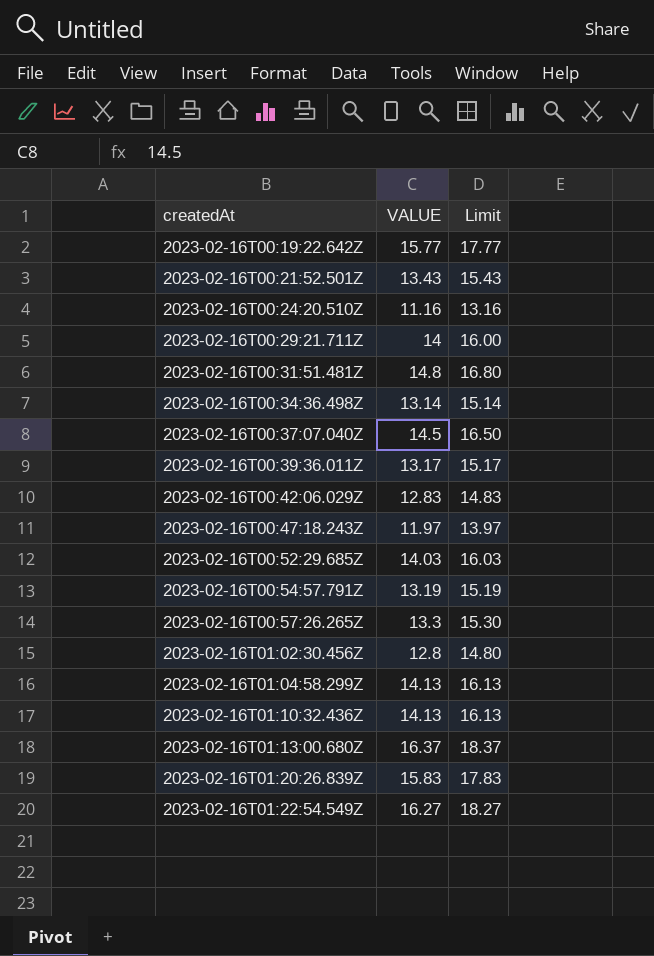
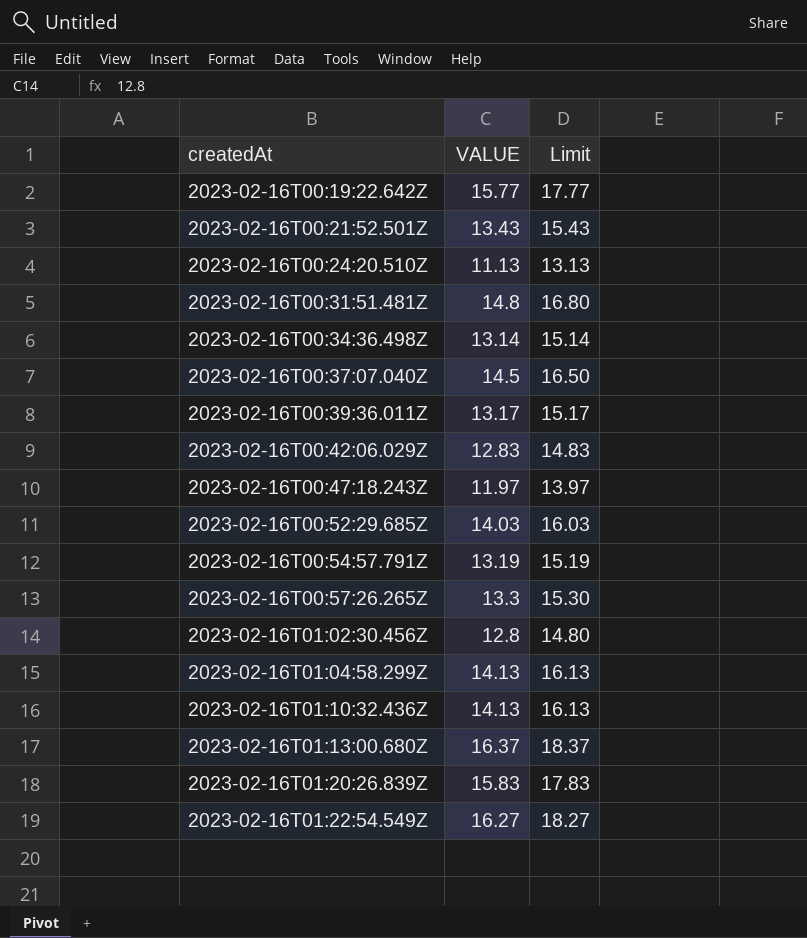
row 2023-02-16T00:29:21.711Z: 14 | 16.00 -> none
2023-02-16T00:24:20.510Z | VALUE: 11.16 -> 11.13
2023-02-16T00:24:20.510Z | Limit: 13.16 -> 13.13

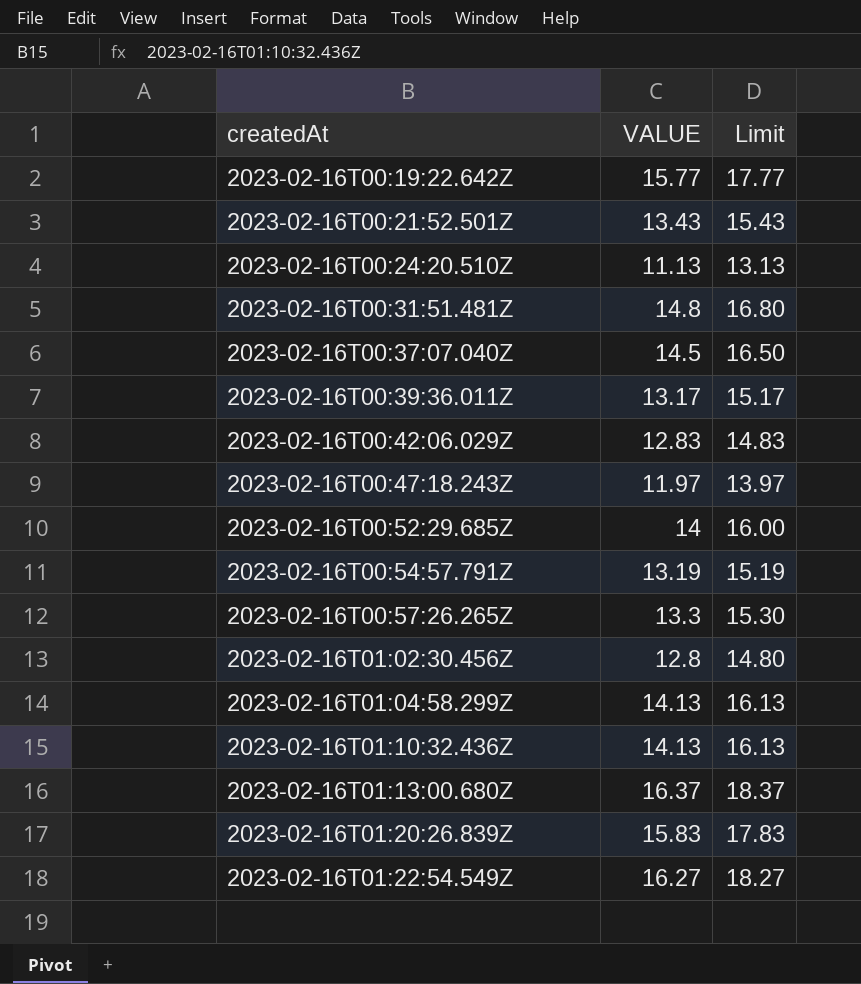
row 2023-02-16T00:34:36.498Z: 13.14 | 15.14 -> none
2023-02-16T00:52:29.685Z | VALUE: 14.03 -> 14
2023-02-16T00:52:29.685Z | Limit: 16.03 -> 16.00

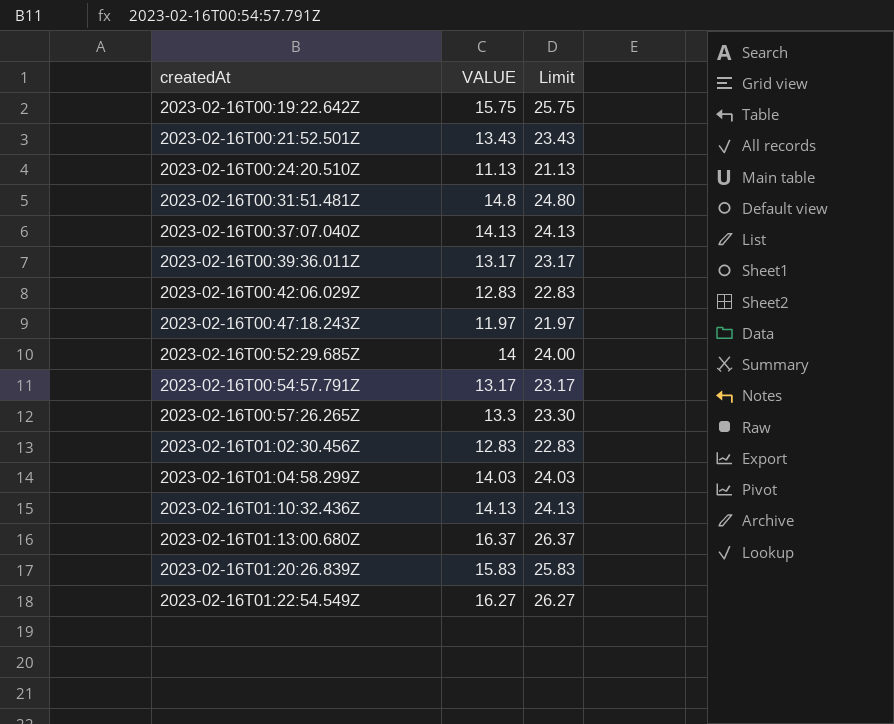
column Limit | formula: [VALUE] + 2 -> [VALUE] + 10
2023-02-16T00:19:22.642Z | VALUE: 15.77 -> 15.75
2023-02-16T00:37:07.040Z | VALUE: 14.5 -> 14.13
2023-02-16T00:54:57.791Z | VALUE: 13.19 -> 13.17
2023-02-16T01:02:30.456Z | VALUE: 12.8 -> 12.83
2023-02-16T01:04:58.299Z | VALUE: 14.13 -> 14.03

